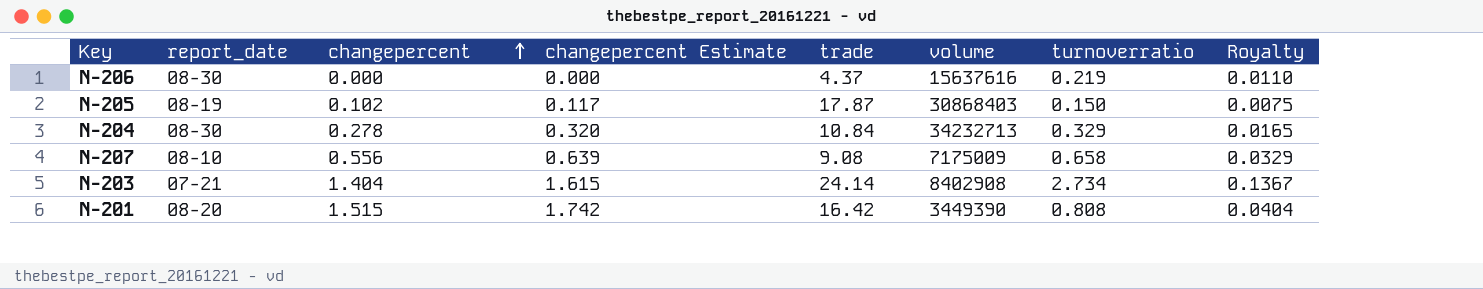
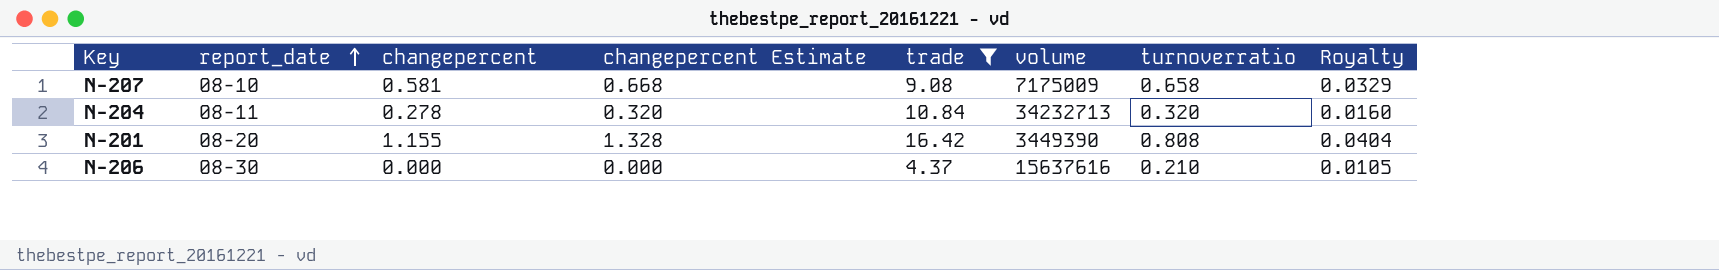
filter: none -> trade <= 16.42
row order: changepercent ascending -> report_date ascending
N-207 | changepercent: 0.556 -> 0.581
N-207 | changepercent Estimate: 0.639 -> 0.668
N-204 | report_date: 08-30 -> 08-11
N-204 | turnoverratio: 0.329 -> 0.320
N-204 | Royalty: 0.0165 -> 0.0160
N-201 | changepercent: 1.515 -> 1.155
N-201 | changepercent Estimate: 1.742 -> 1.328
N-206 | turnoverratio: 0.219 -> 0.210
N-206 | Royalty: 0.0110 -> 0.0105

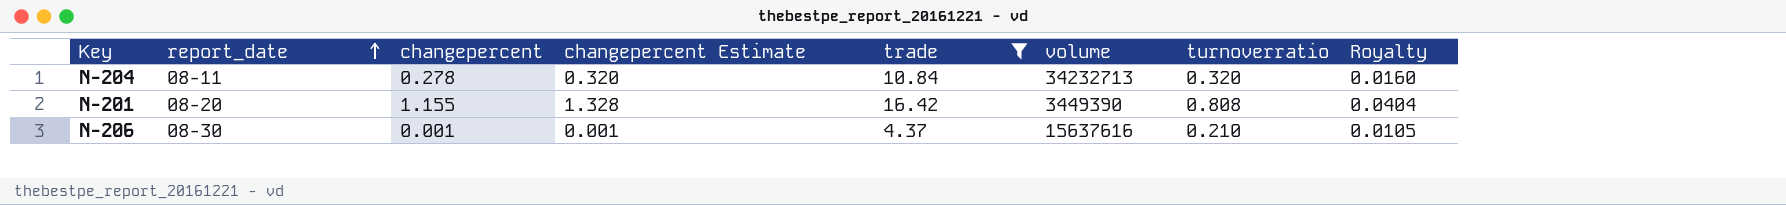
row N-207: 08-10 | 0.581 | 0.668 | 9.08 | 7175009 | 0.658 | 0.0329 -> none
N-206 | changepercent: 0.000 -> 0.001
N-206 | changepercent Estimate: 0.000 -> 0.001

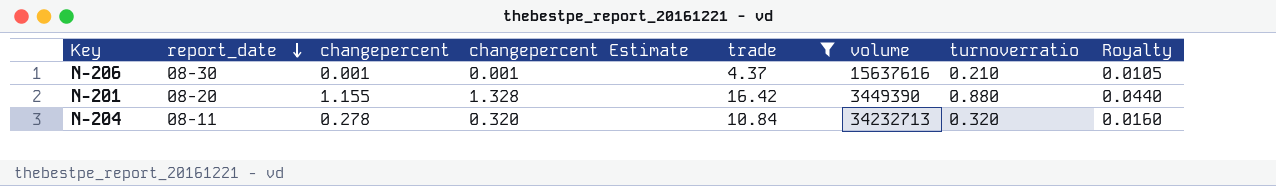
row order: report_date ascending -> report_date descending
N-201 | turnoverratio: 0.808 -> 0.880
N-201 | Royalty: 0.0404 -> 0.0440

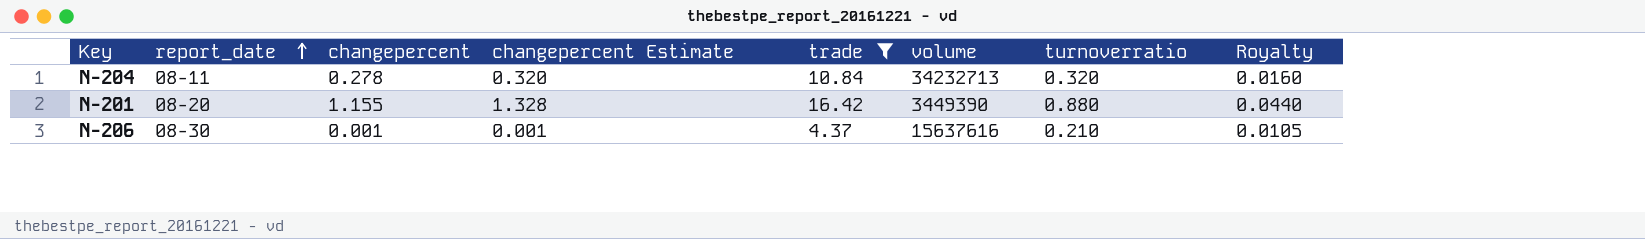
row order: report_date descending -> report_date ascending

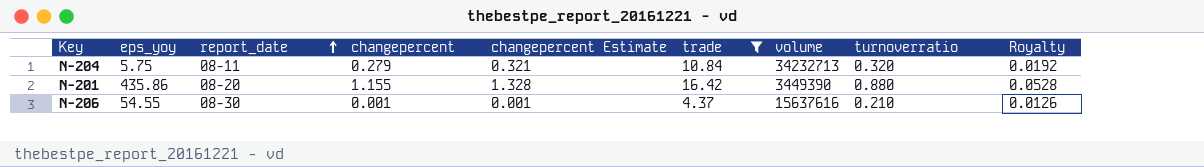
column eps_yoy | position: none -> 2
column Royalty | formula: [turnoverratio] * 0.05 -> [turnoverratio] * 0.06
N-204 | changepercent: 0.278 -> 0.279
N-204 | changepercent Estimate: 0.320 -> 0.321

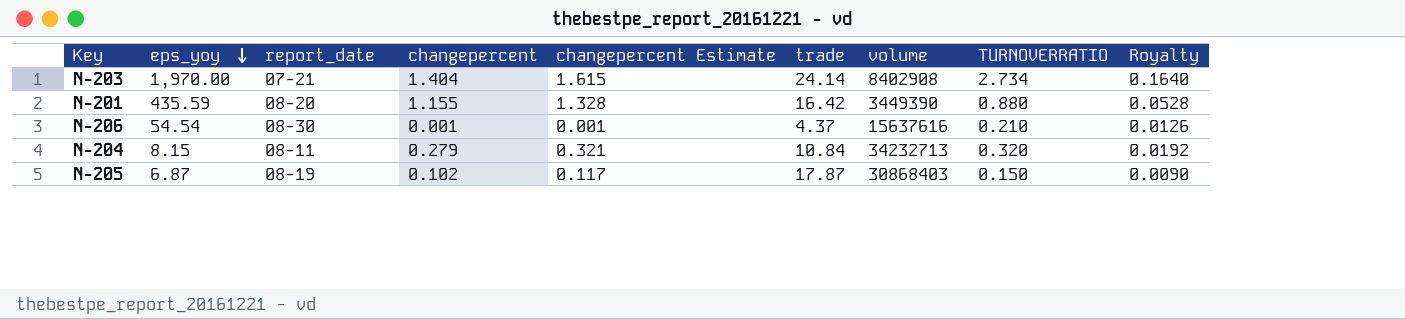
filter: trade <= 16.42 -> none
row order: report_date ascending -> eps_yoy descending
column name: turnoverratio -> TURNOVERRATIO
N-201 | eps_yoy: 435.86 -> 435.59
N-206 | eps_yoy: 54.55 -> 54.54
N-204 | eps_yoy: 5.75 -> 8.15

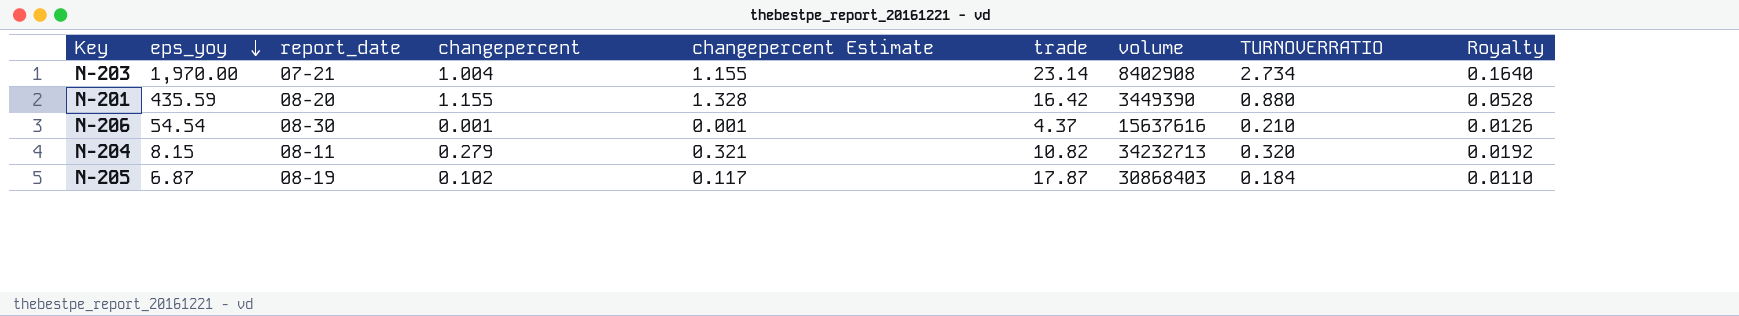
N-203 | changepercent: 1.404 -> 1.004
N-203 | changepercent Estimate: 1.615 -> 1.155
N-203 | trade: 24.14 -> 23.14
N-204 | trade: 10.84 -> 10.82
N-205 | TURNOVERRATIO: 0.150 -> 0.184
N-205 | Royalty: 0.0090 -> 0.0110

